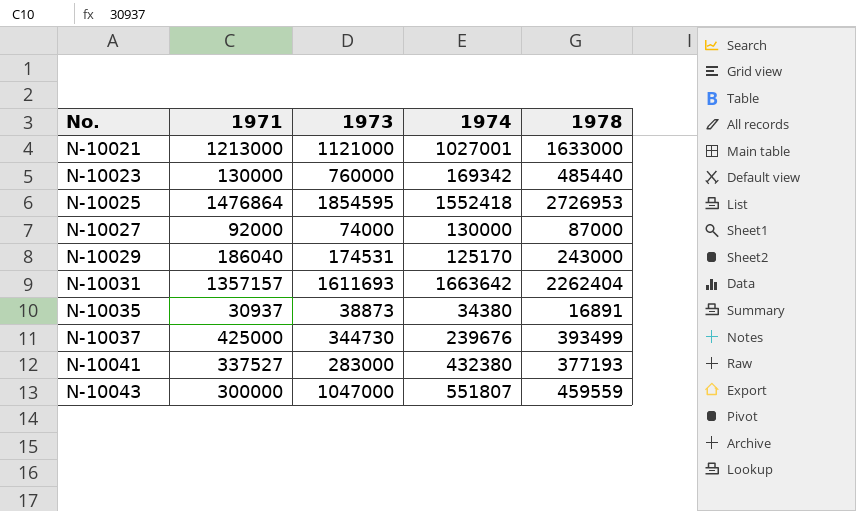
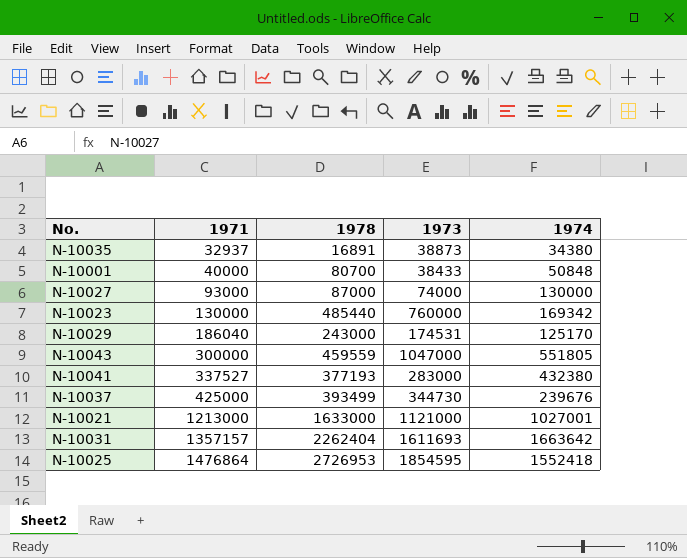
row order: No. ascending -> 1971 ascending
column 1978 | position: 5 -> 3
N-10035 | 1971: 30937 -> 32937
row N-10001: none -> 40000 | 80700 | 38433 | 50848
N-10027 | 1971: 92000 -> 93000
N-10043 | 1974: 551807 -> 551805

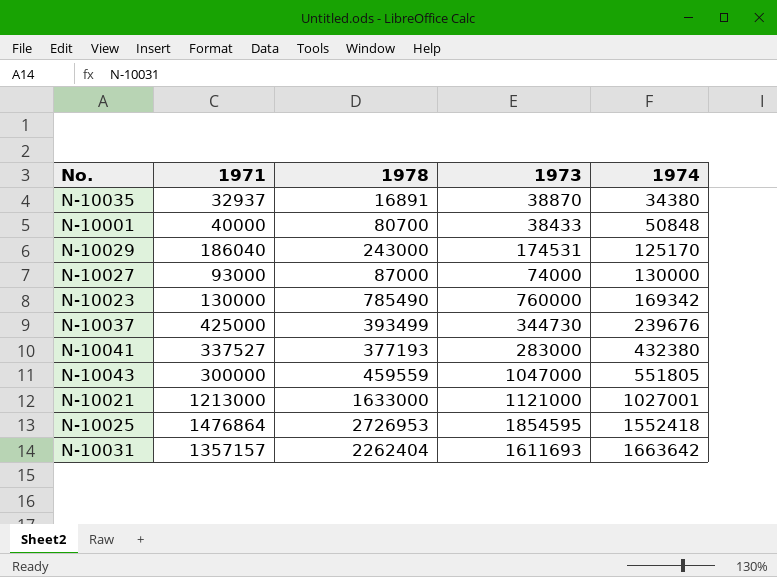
row order: 1971 ascending -> 1974 ascending
N-10035 | 1973: 38873 -> 38870
N-10023 | 1978: 485440 -> 785490

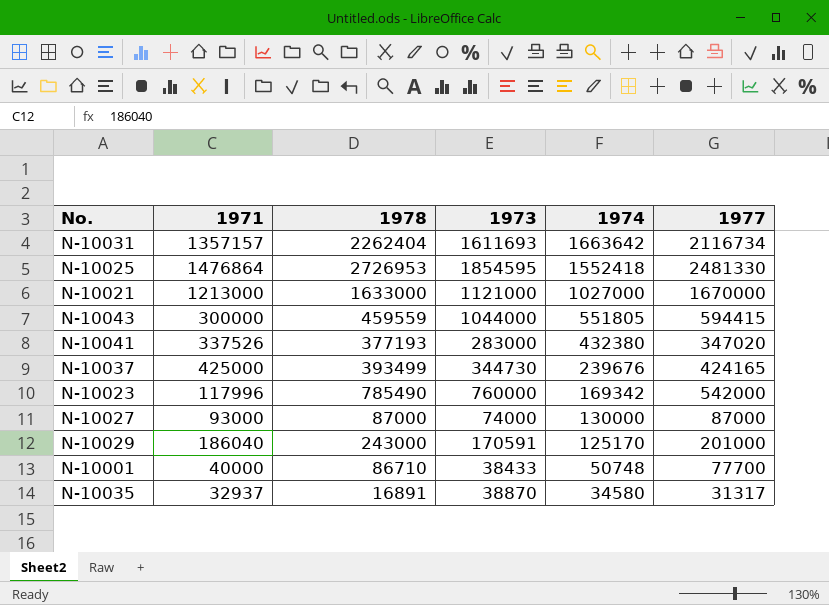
row order: 1974 ascending -> 1974 descending
column 1977 | position: none -> 6
N-10021 | 1974: 1027001 -> 1027000
N-10043 | 1973: 1047000 -> 1044000
N-10041 | 1971: 337527 -> 337526
N-10023 | 1971: 130000 -> 117996
N-10029 | 1973: 174531 -> 170591
N-10001 | 1978: 80700 -> 86710
N-10001 | 1974: 50848 -> 50748
N-10035 | 1974: 34380 -> 34580

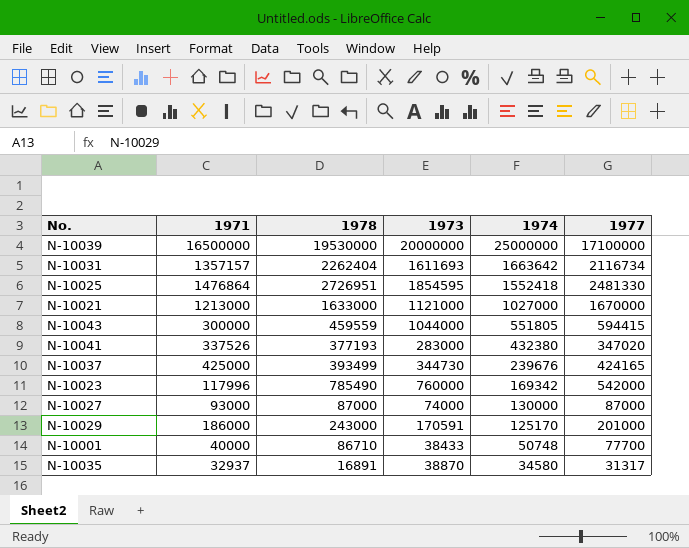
row N-10039: none -> 16500000 | 19530000 | 20000000 | 25000000 | 17100000
N-10025 | 1978: 2726953 -> 2726951
N-10029 | 1971: 186040 -> 186000

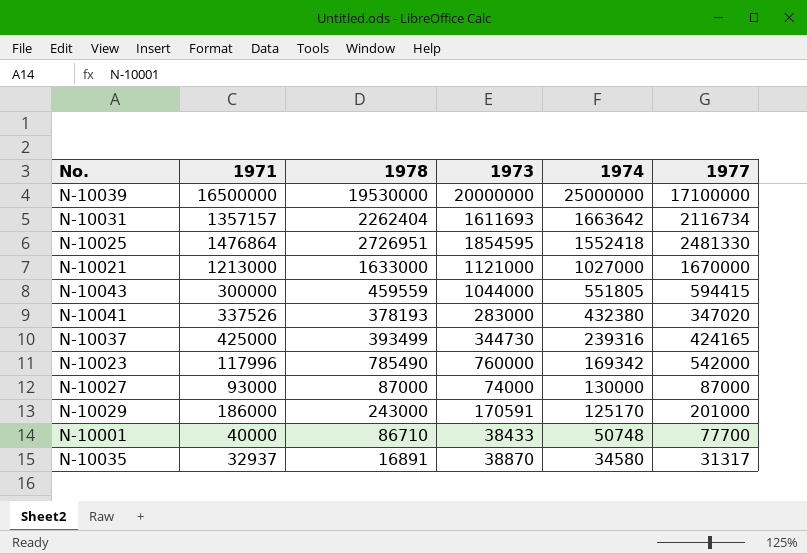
N-10041 | 1978: 377193 -> 378193
N-10037 | 1974: 239676 -> 239316

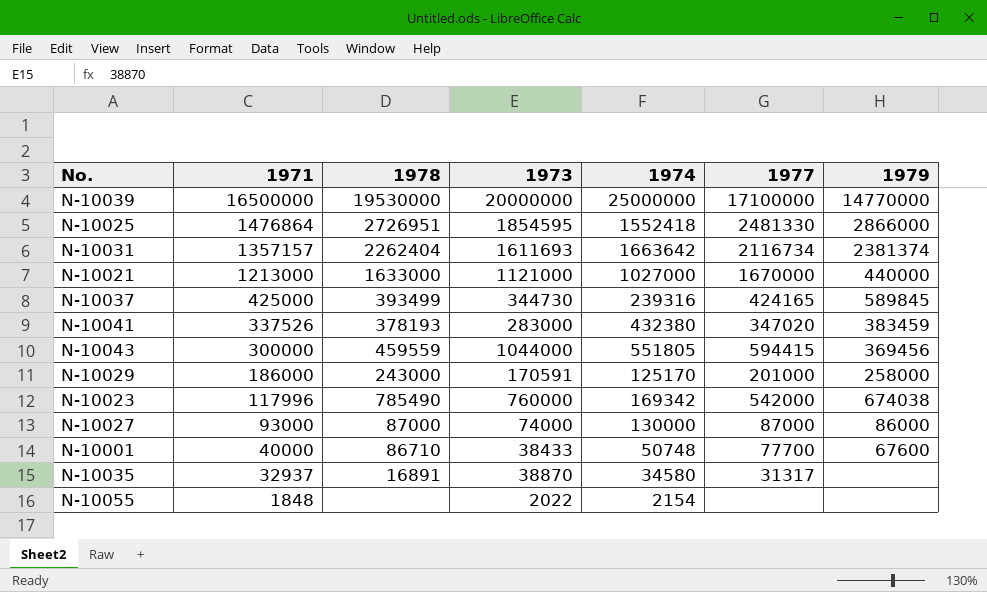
row order: 1974 descending -> 1971 descending
column 1979 | position: none -> 7
row N-10055: none -> 1848 | none | 2022 | 2154 | none | none

